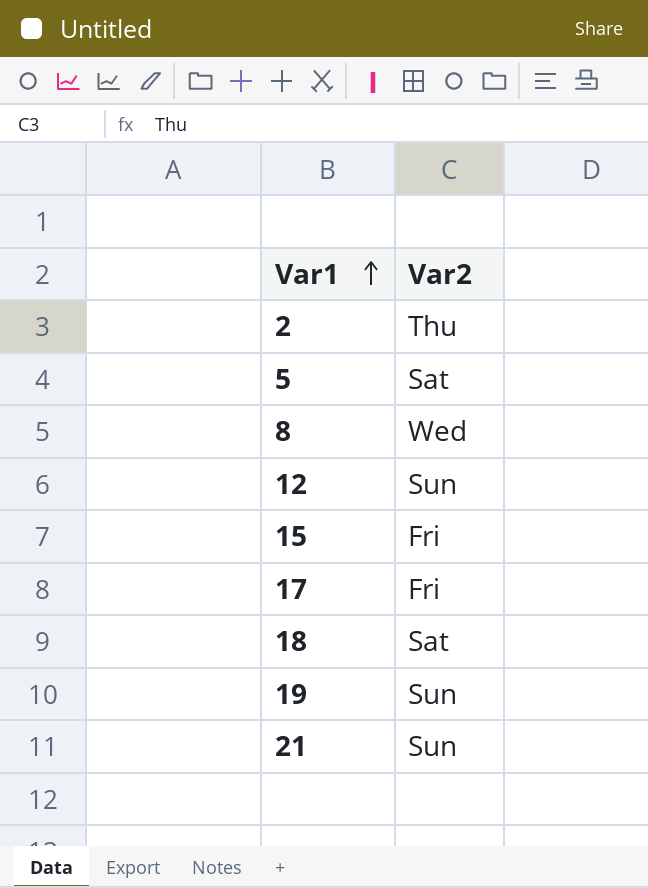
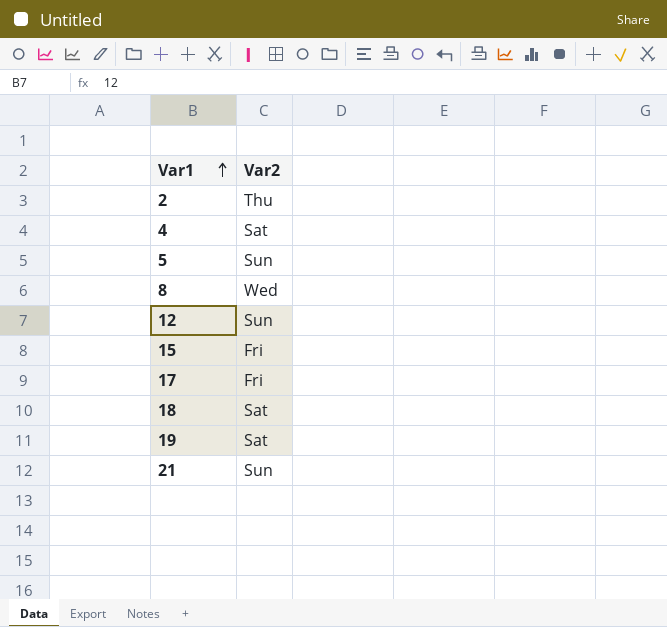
row 4: none -> Sat
5 | Var2: Sat -> Sun
19 | Var2: Sun -> Sat

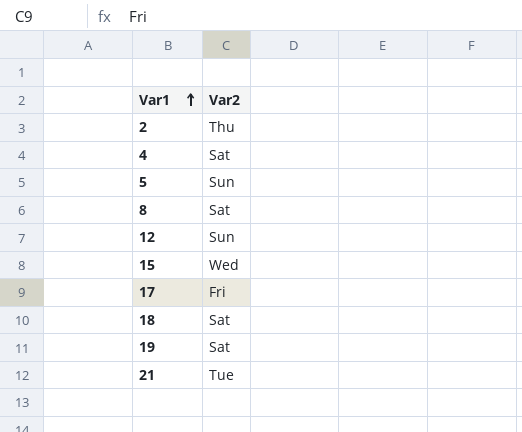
8 | Var2: Wed -> Sat
15 | Var2: Fri -> Wed
21 | Var2: Sun -> Tue

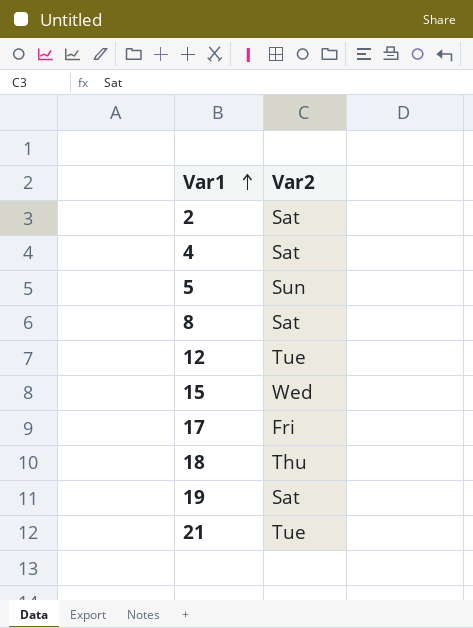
2 | Var2: Thu -> Sat
12 | Var2: Sun -> Tue
18 | Var2: Sat -> Thu

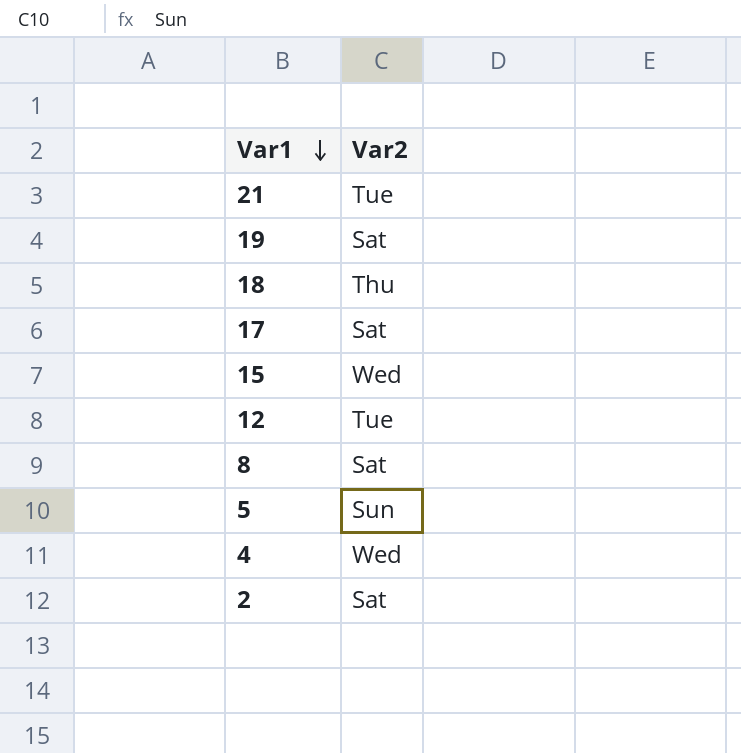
row order: Var1 ascending -> Var1 descending
17 | Var2: Fri -> Sat
4 | Var2: Sat -> Wed

